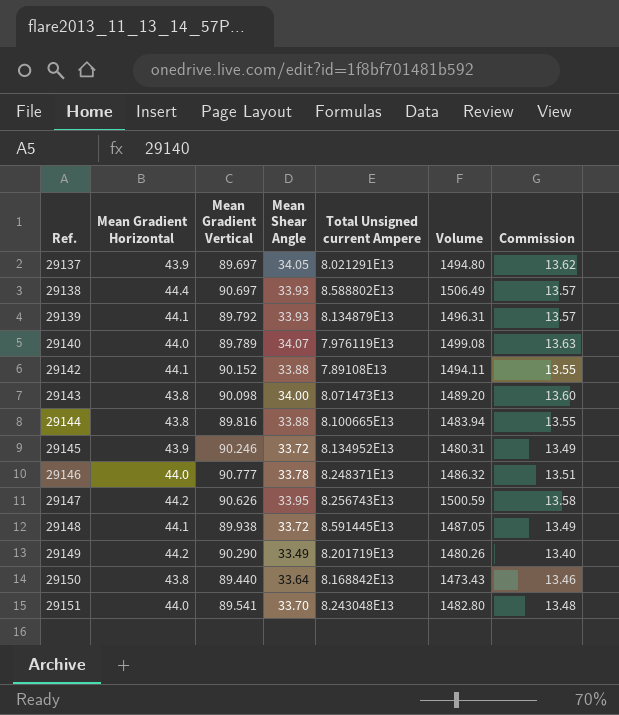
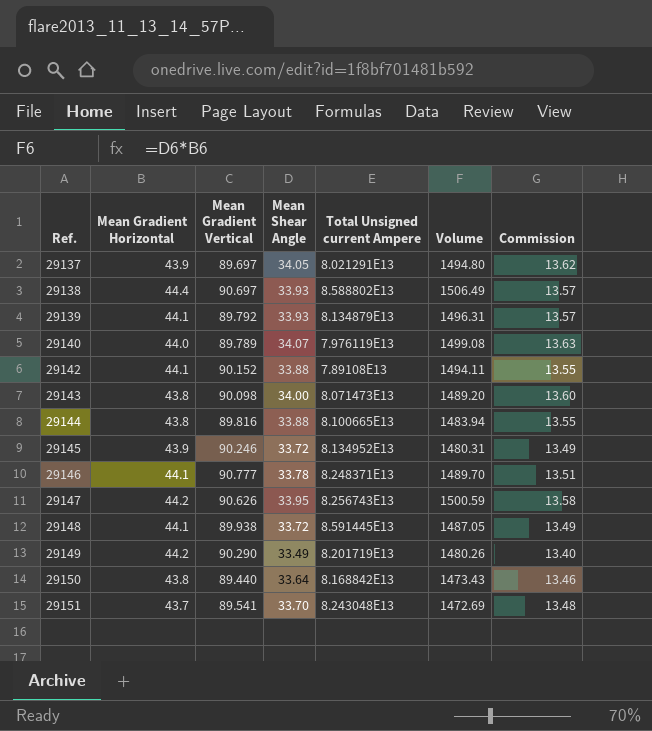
29146 | Mean Gradient Horizontal: 44.0 -> 44.1
29146 | Volume: 1486.32 -> 1489.70
29151 | Mean Gradient Horizontal: 44.0 -> 43.7
29151 | Volume: 1482.80 -> 1472.69

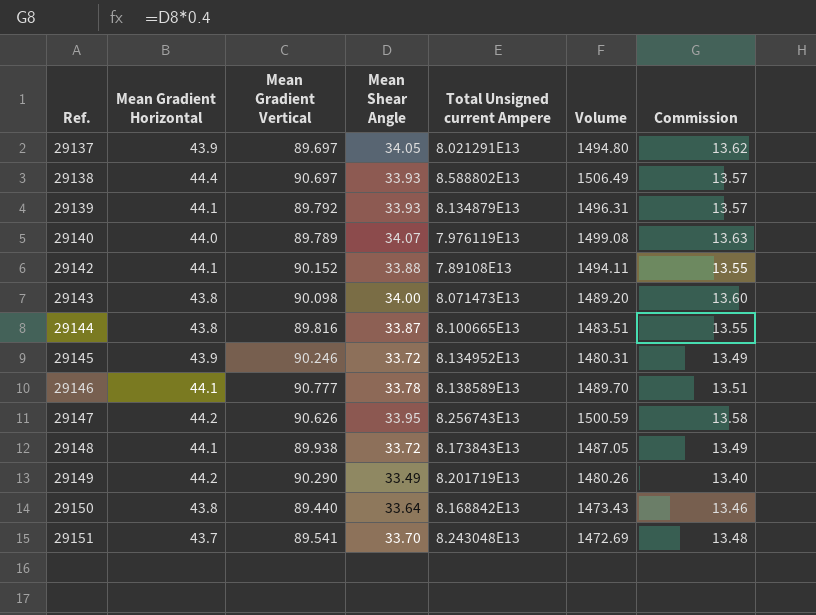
29144 | Mean Shear Angle: 33.88 -> 33.87
29144 | Volume: 1483.94 -> 1483.51
29146 | Total Unsigned current Ampere: 8.248371E13 -> 8.138589E13
29148 | Total Unsigned current Ampere: 8.591445E13 -> 8.173843E13

